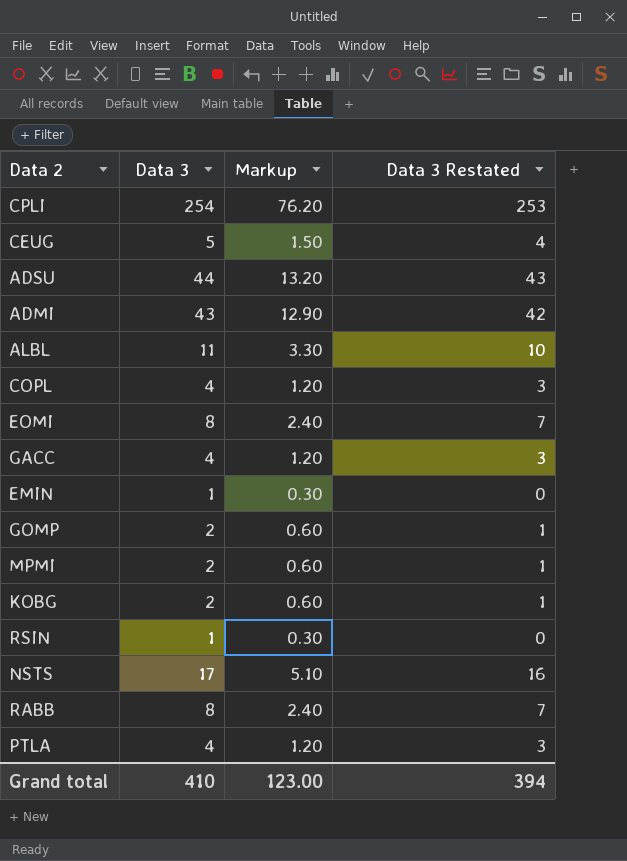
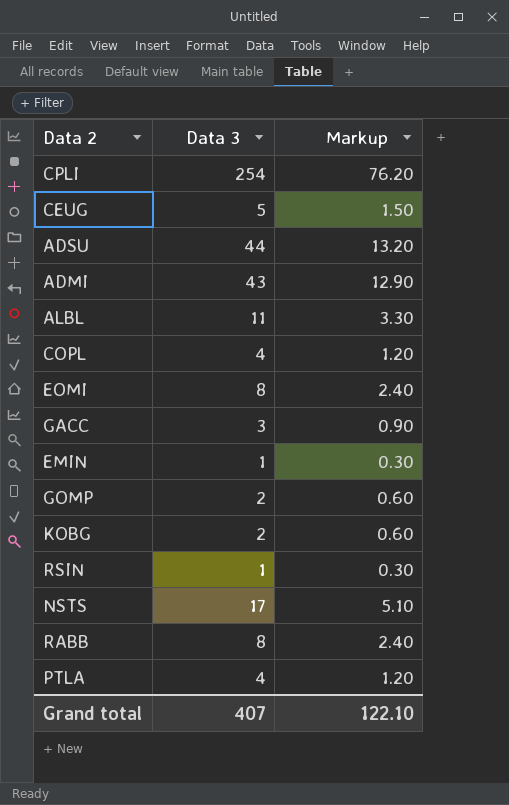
column Data 3 Restated | formula: [Data 3] - 1 -> none
row MPMI: 2 | 0.60 | 1 -> none
GACC | Data 3: 4 -> 3
GACC | Markup: 1.20 -> 0.90
Grand total | Data 3: 410 -> 407
Grand total | Markup: 123.00 -> 122.10

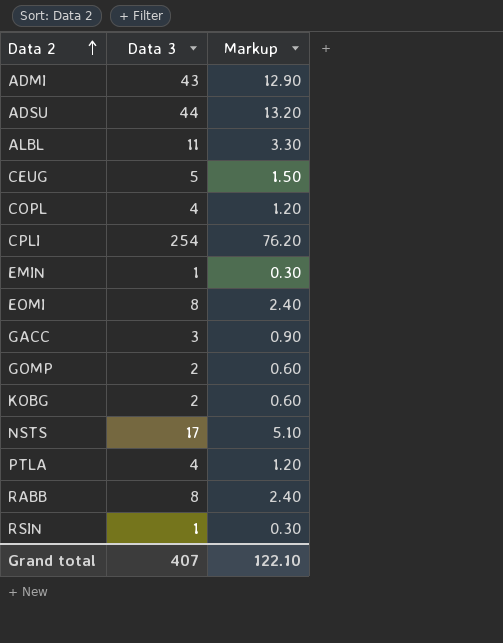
row order: none -> Data 2 ascending

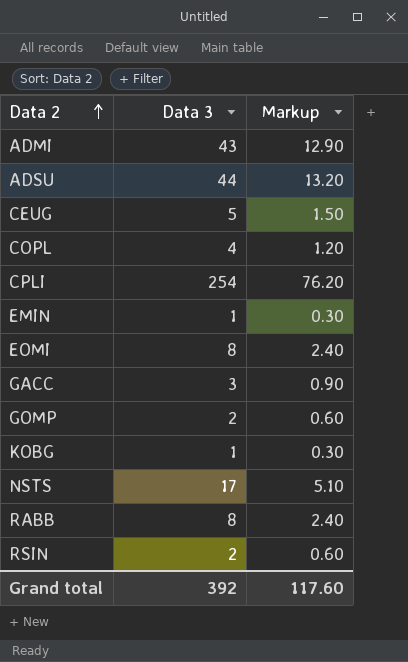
row ALBL: 11 | 3.30 -> none
row PTLA: 4 | 1.20 -> none
KOBG | Data 3: 2 -> 1
KOBG | Markup: 0.60 -> 0.30
RSIN | Data 3: 1 -> 2
RSIN | Markup: 0.30 -> 0.60
Grand total | Data 3: 407 -> 392
Grand total | Markup: 122.10 -> 117.60

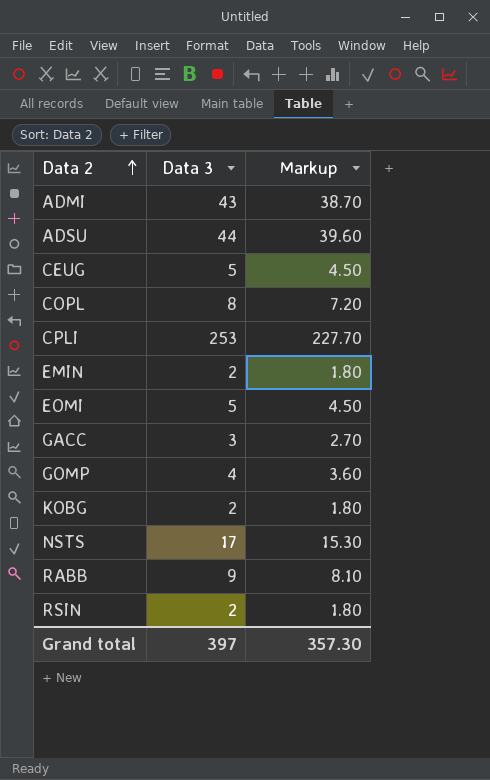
column Markup | formula: [Data 3] * 0.3 -> [Data 3] * 0.9
COPL | Data 3: 4 -> 8
CPLI | Data 3: 254 -> 253
EMIN | Data 3: 1 -> 2
EOMI | Data 3: 8 -> 5
GOMP | Data 3: 2 -> 4
KOBG | Data 3: 1 -> 2
RABB | Data 3: 8 -> 9
Grand total | Data 3: 392 -> 397
Grand total | Markup: 117.60 -> 357.30

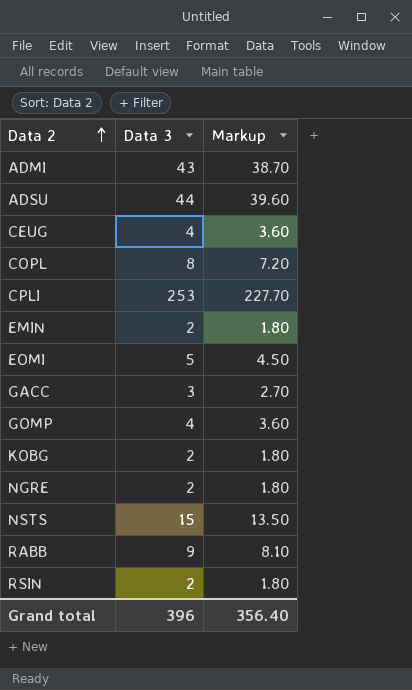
CEUG | Data 3: 5 -> 4
CEUG | Markup: 4.50 -> 3.60
row NGRE: none -> 2 | 1.80
NSTS | Data 3: 17 -> 15
NSTS | Markup: 15.30 -> 13.50
Grand total | Data 3: 397 -> 396
Grand total | Markup: 357.30 -> 356.40

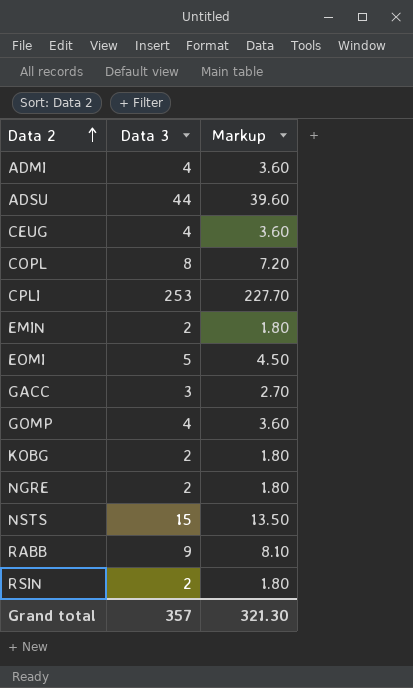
ADMI | Data 3: 43 -> 4
ADMI | Markup: 38.70 -> 3.60
Grand total | Data 3: 396 -> 357
Grand total | Markup: 356.40 -> 321.30

